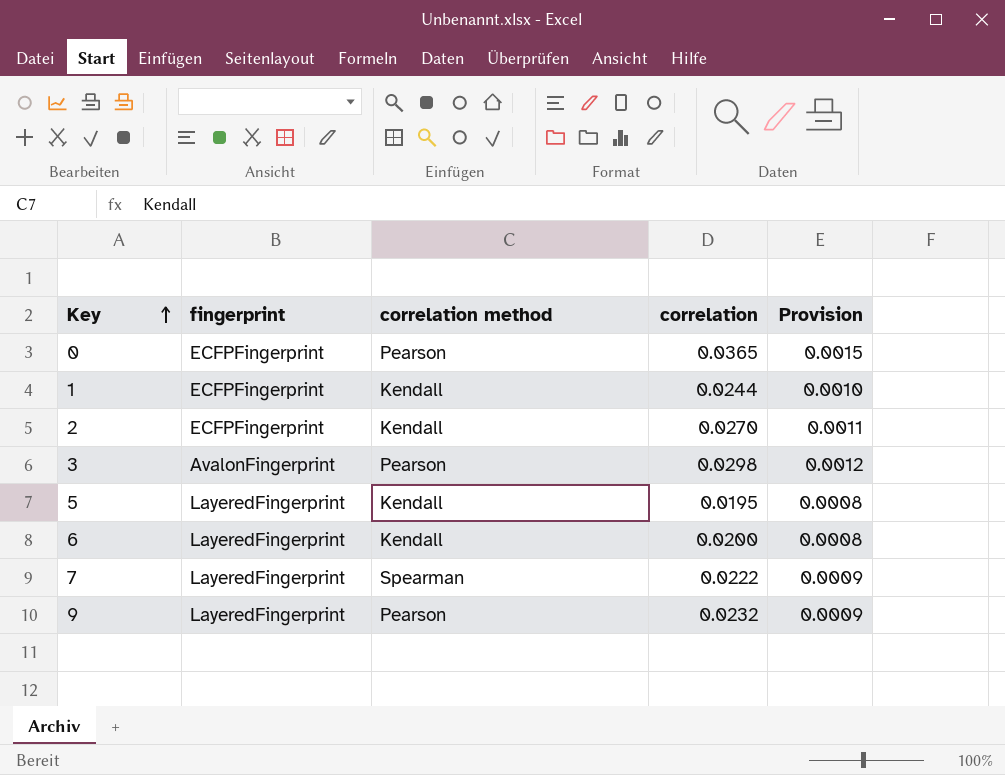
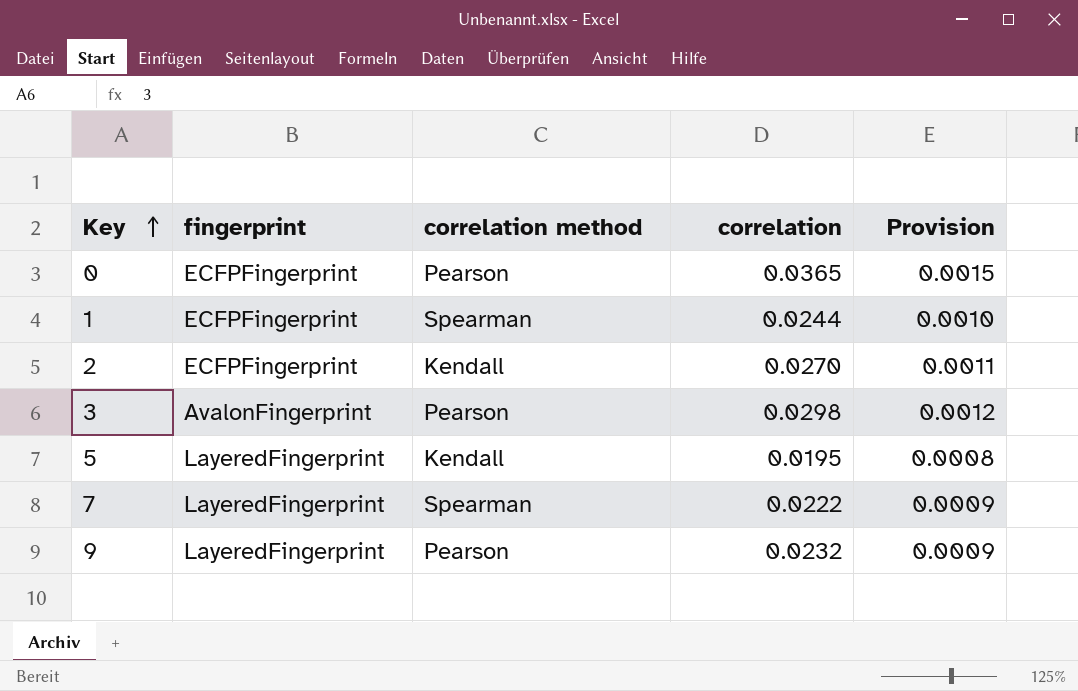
row 6: LayeredFingerprint | Kendall | 0.0200 | 0.0008 -> none
1 | correlation method: Kendall -> Spearman

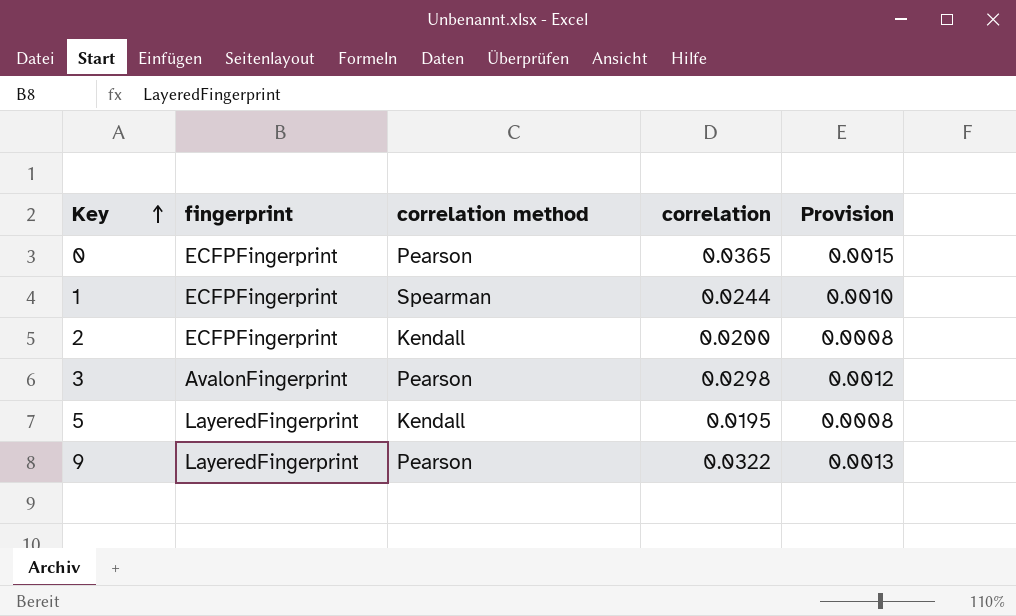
row 7: LayeredFingerprint | Spearman | 0.0222 | 0.0009 -> none
2 | correlation: 0.0270 -> 0.0200
2 | Provision: 0.0011 -> 0.0008
9 | correlation: 0.0232 -> 0.0322
9 | Provision: 0.0009 -> 0.0013

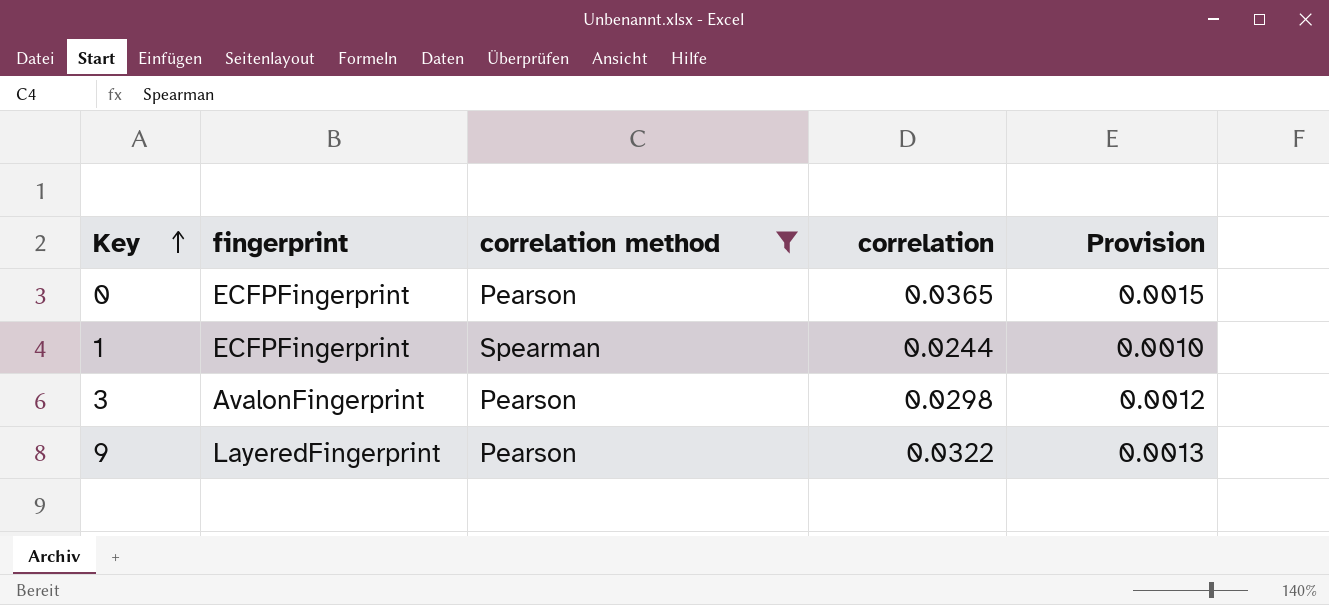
filter: none -> correlation method != Kendall

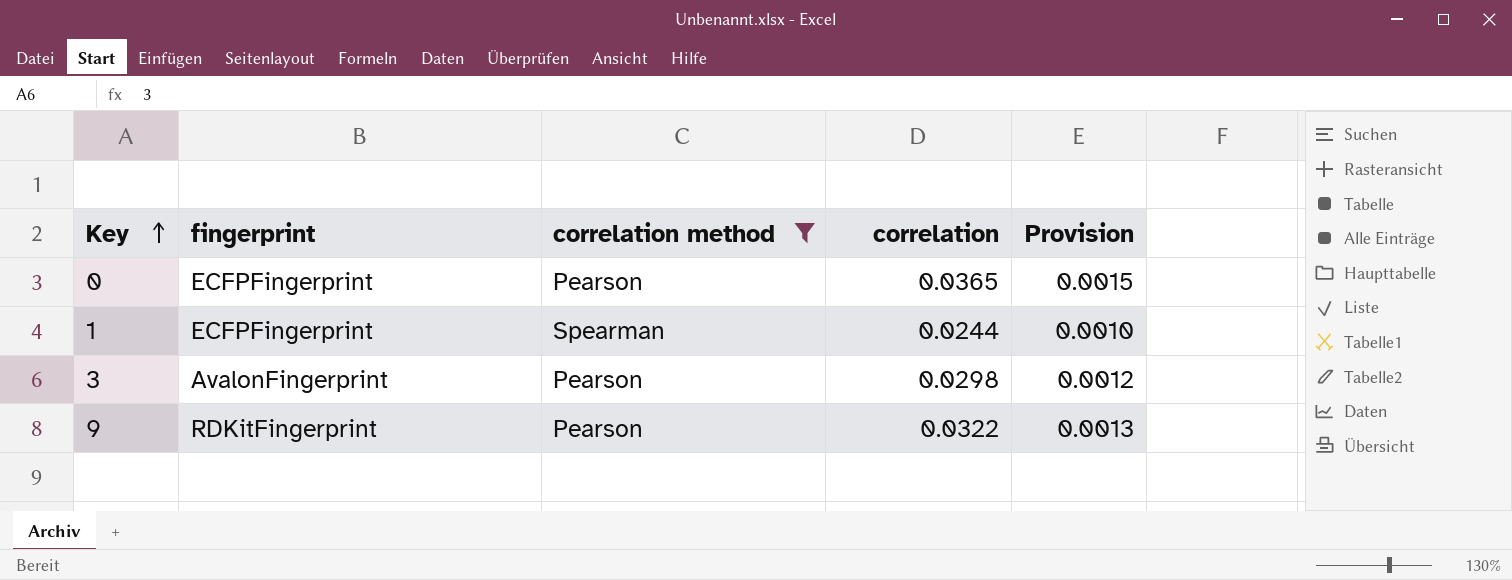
9 | fingerprint: LayeredFingerprint -> RDKitFingerprint

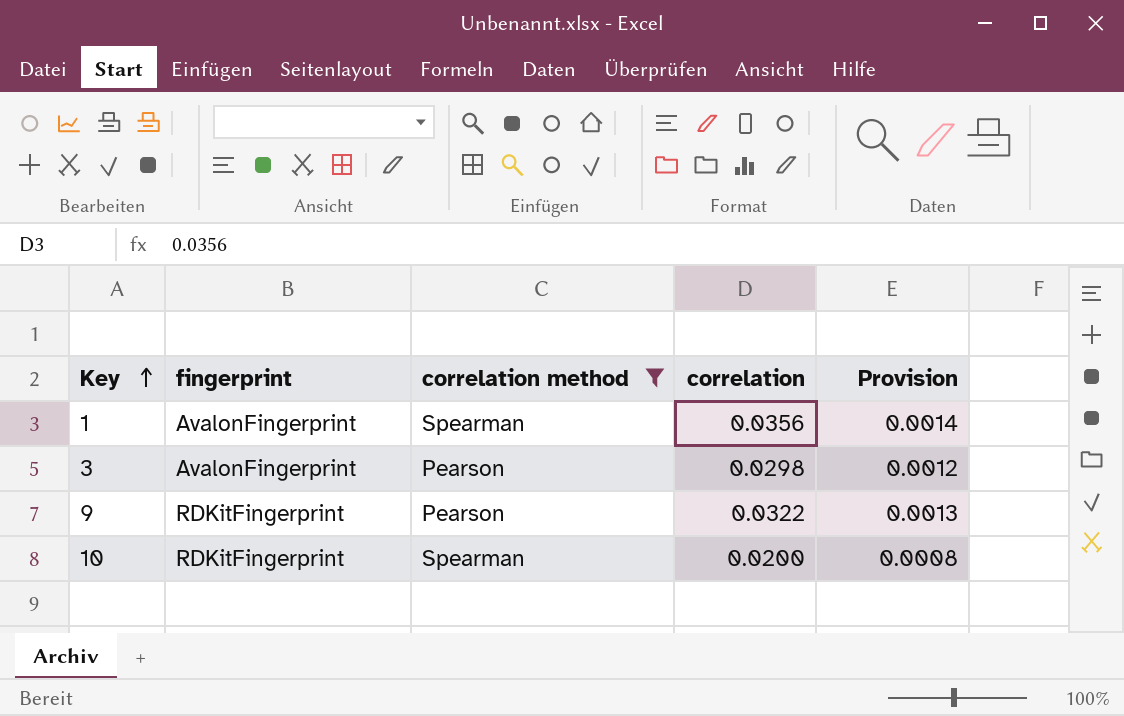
row 0: ECFPFingerprint | Pearson | 0.0365 | 0.0015 -> none
1 | fingerprint: ECFPFingerprint -> AvalonFingerprint
1 | correlation: 0.0244 -> 0.0356
1 | Provision: 0.0010 -> 0.0014
row 10: none -> RDKitFingerprint | Spearman | 0.0200 | 0.0008

